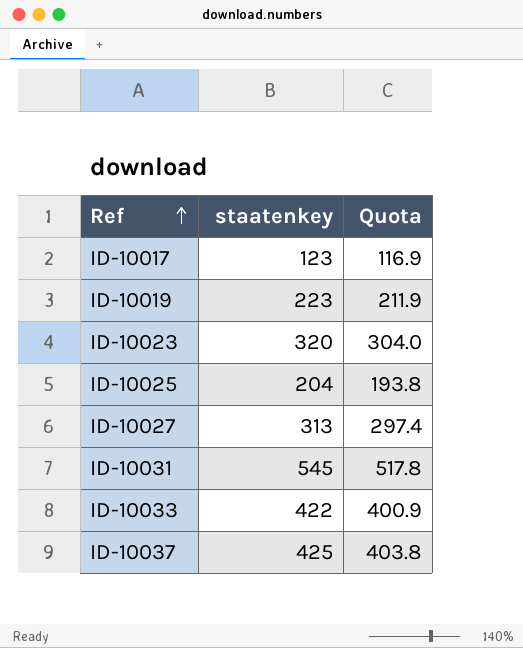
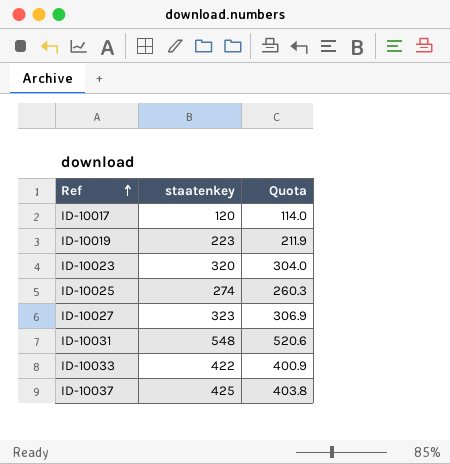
ID-10017 | staatenkey: 123 -> 120
ID-10017 | Quota: 116.9 -> 114.0
ID-10025 | staatenkey: 204 -> 274
ID-10025 | Quota: 193.8 -> 260.3
ID-10027 | staatenkey: 313 -> 323
ID-10027 | Quota: 297.4 -> 306.9
ID-10031 | staatenkey: 545 -> 548
ID-10031 | Quota: 517.8 -> 520.6

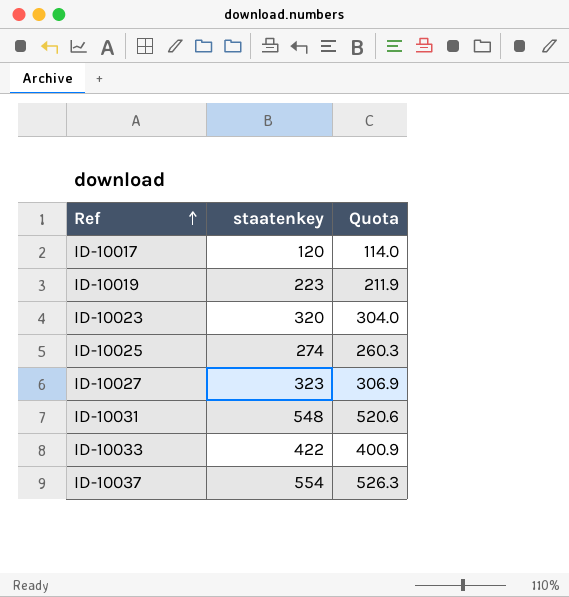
ID-10037 | staatenkey: 425 -> 554
ID-10037 | Quota: 403.8 -> 526.3

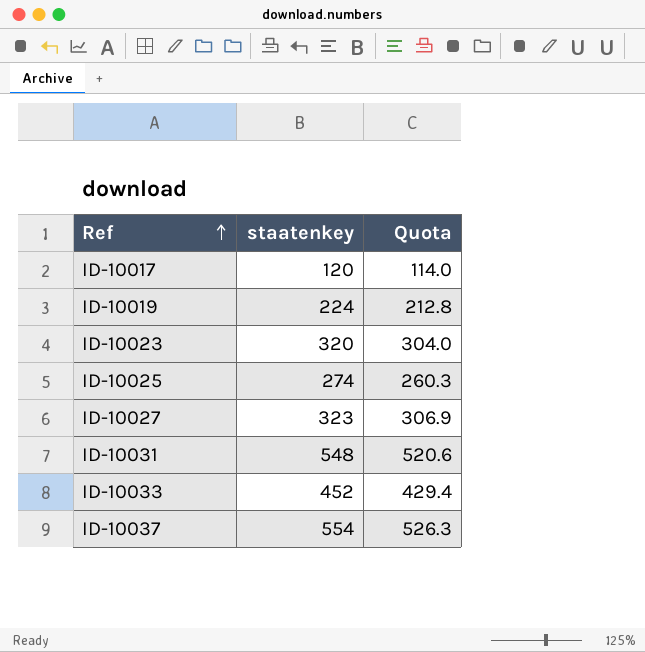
ID-10019 | staatenkey: 223 -> 224
ID-10019 | Quota: 211.9 -> 212.8
ID-10033 | staatenkey: 422 -> 452
ID-10033 | Quota: 400.9 -> 429.4

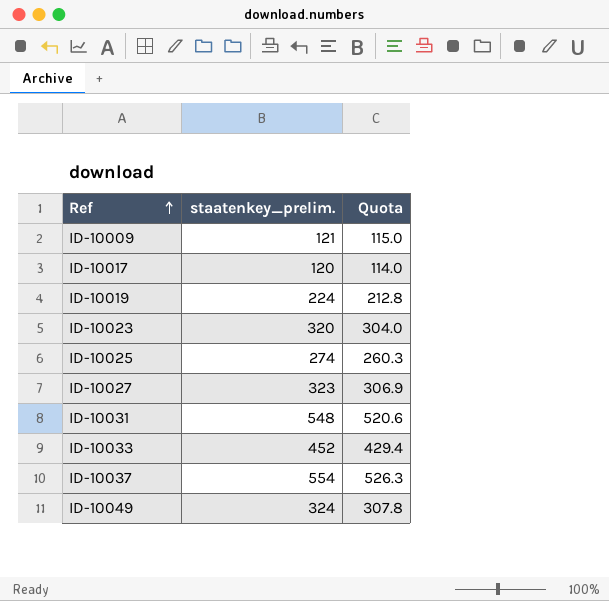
column name: staatenkey -> staatenkey_prelim.
row ID-10009: none -> 121 | 115.0
row ID-10049: none -> 324 | 307.8

